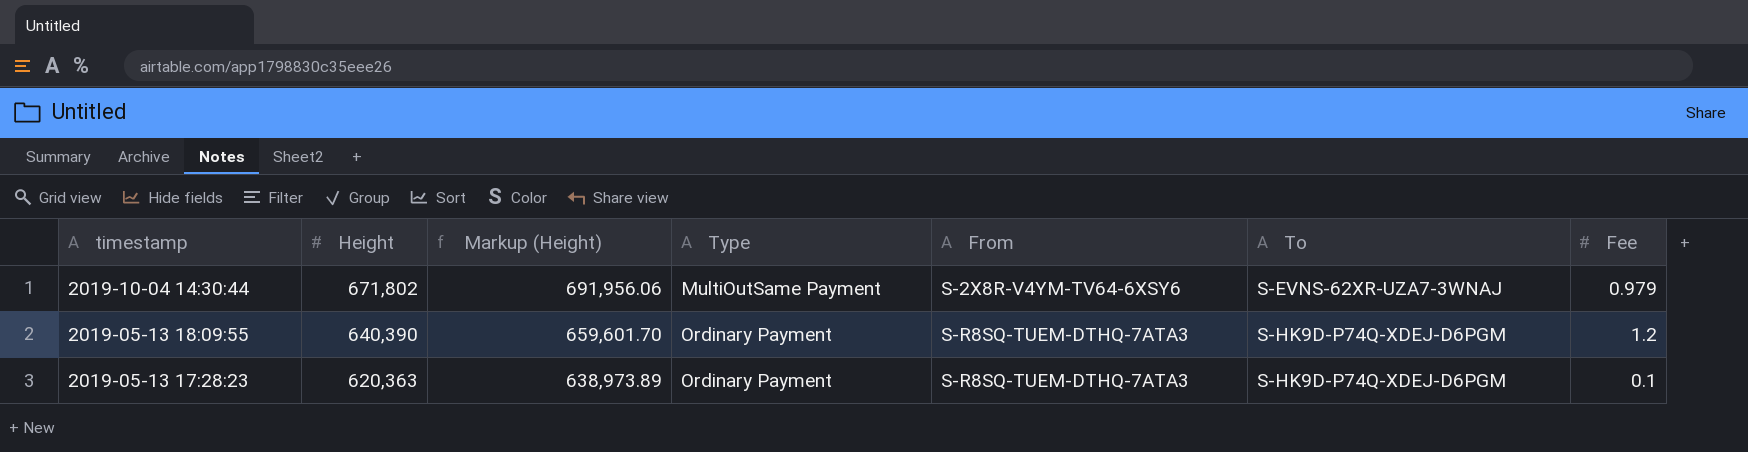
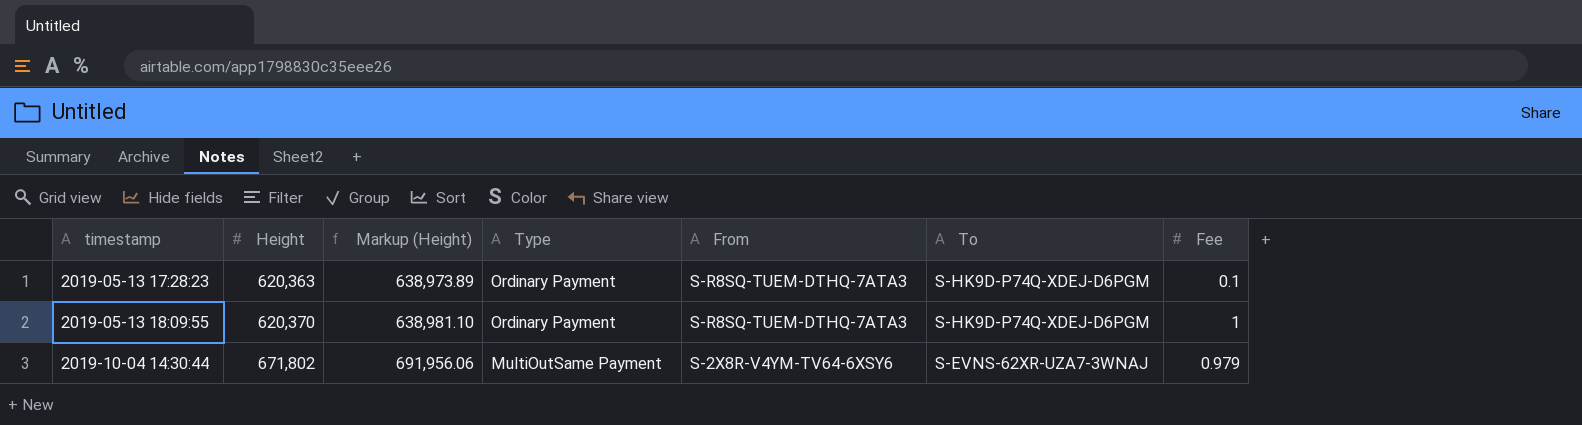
row order: timestamp descending -> timestamp ascending
2019-05-13 18:09:55 | Height: 640,390 -> 620,370
2019-05-13 18:09:55 | Markup (Height): 659,601.70 -> 638,981.10
2019-05-13 18:09:55 | Fee: 1.2 -> 1

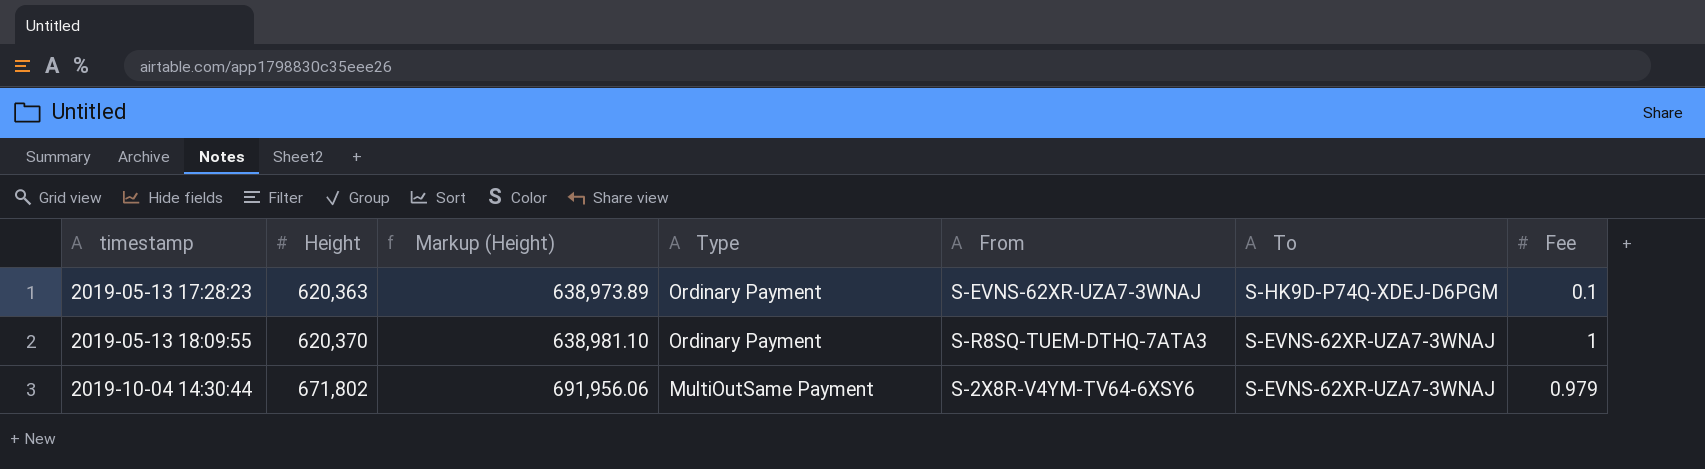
2019-05-13 17:28:23 | From: S-R8SQ-TUEM-DTHQ-7ATA3 -> S-EVNS-62XR-UZA7-3WNAJ
2019-05-13 18:09:55 | To: S-HK9D-P74Q-XDEJ-D6PGM -> S-EVNS-62XR-UZA7-3WNAJ

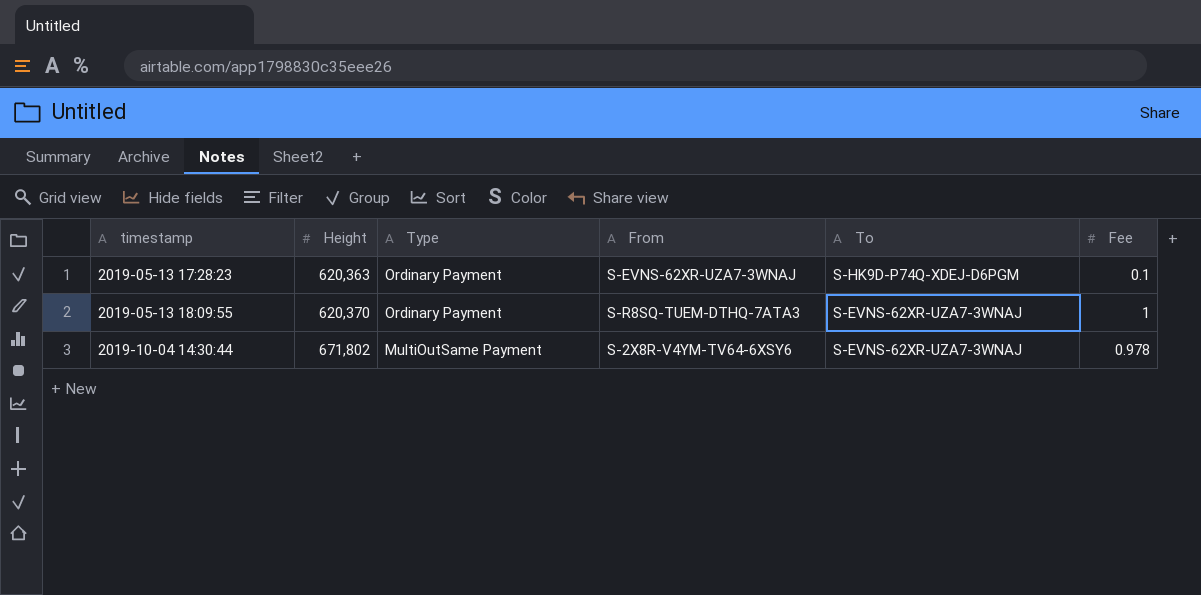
column Markup (Height) | formula: [Height] * 1.03 -> none
2019-10-04 14:30:44 | Fee: 0.979 -> 0.978

